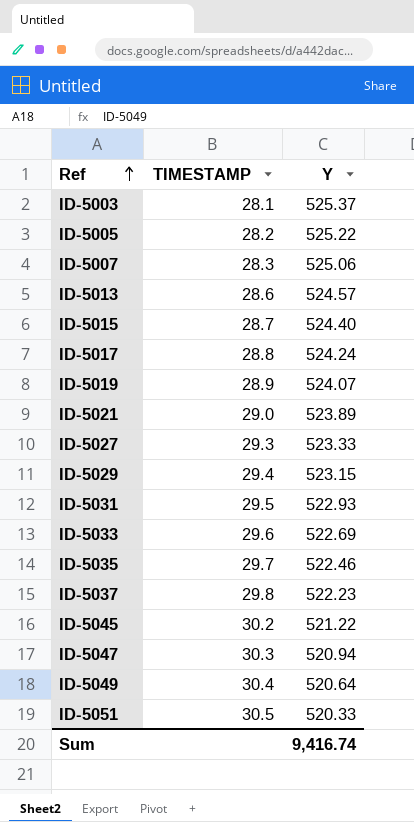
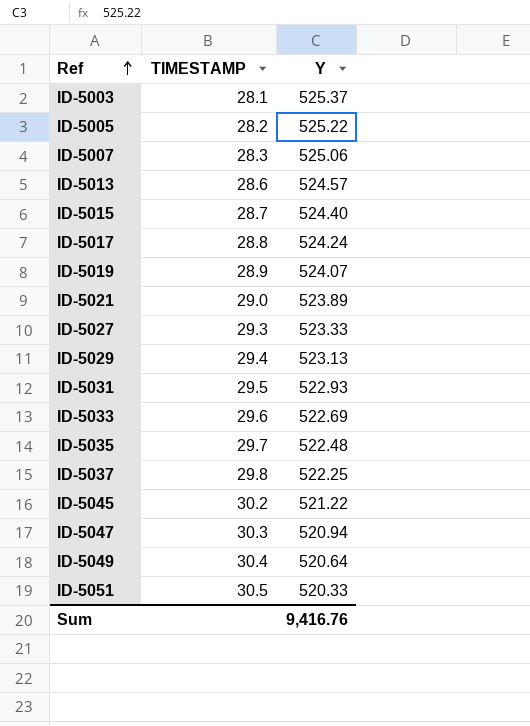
ID-5029 | Y: 523.15 -> 523.13
ID-5035 | Y: 522.46 -> 522.48
ID-5037 | Y: 522.23 -> 522.25
Sum | Y: 9,416.74 -> 9,416.76

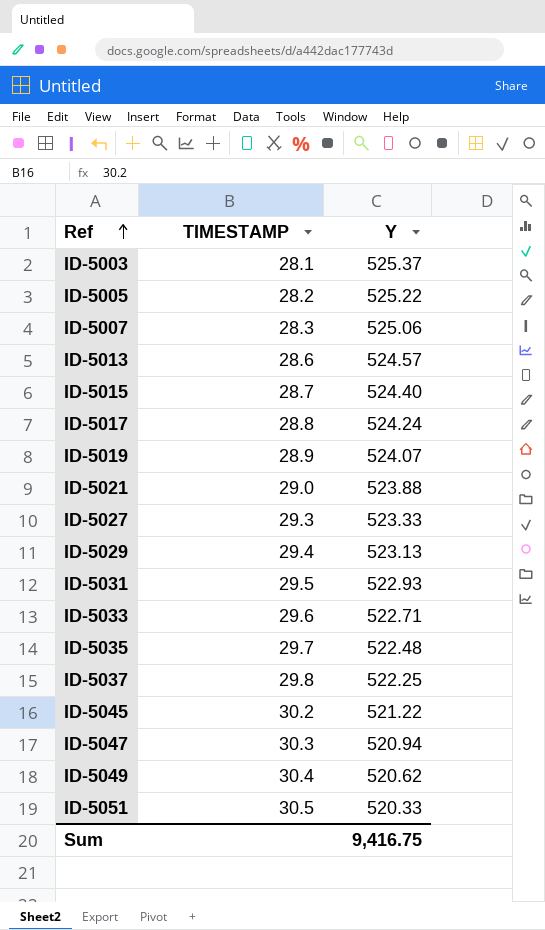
ID-5021 | Y: 523.89 -> 523.88
ID-5033 | Y: 522.69 -> 522.71
ID-5049 | Y: 520.64 -> 520.62
Sum | Y: 9,416.76 -> 9,416.75

